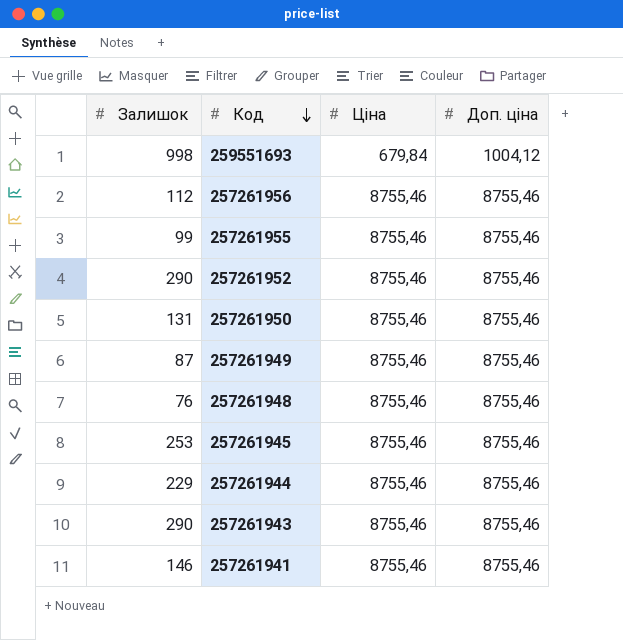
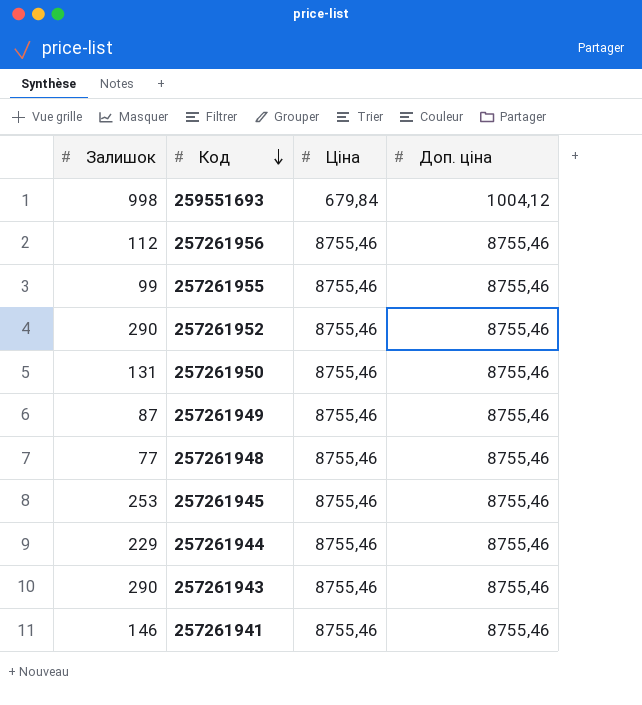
257261948 | Залишок: 76 -> 77

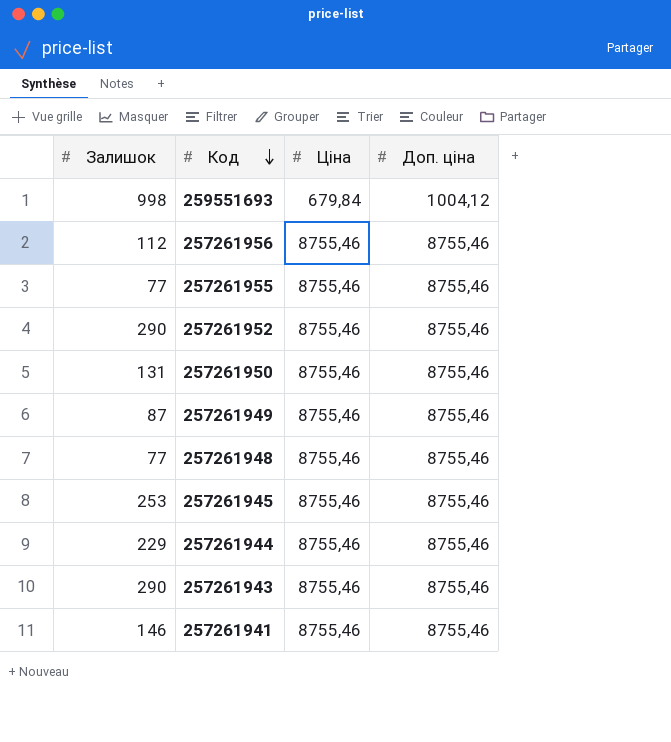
257261955 | Залишок: 99 -> 77

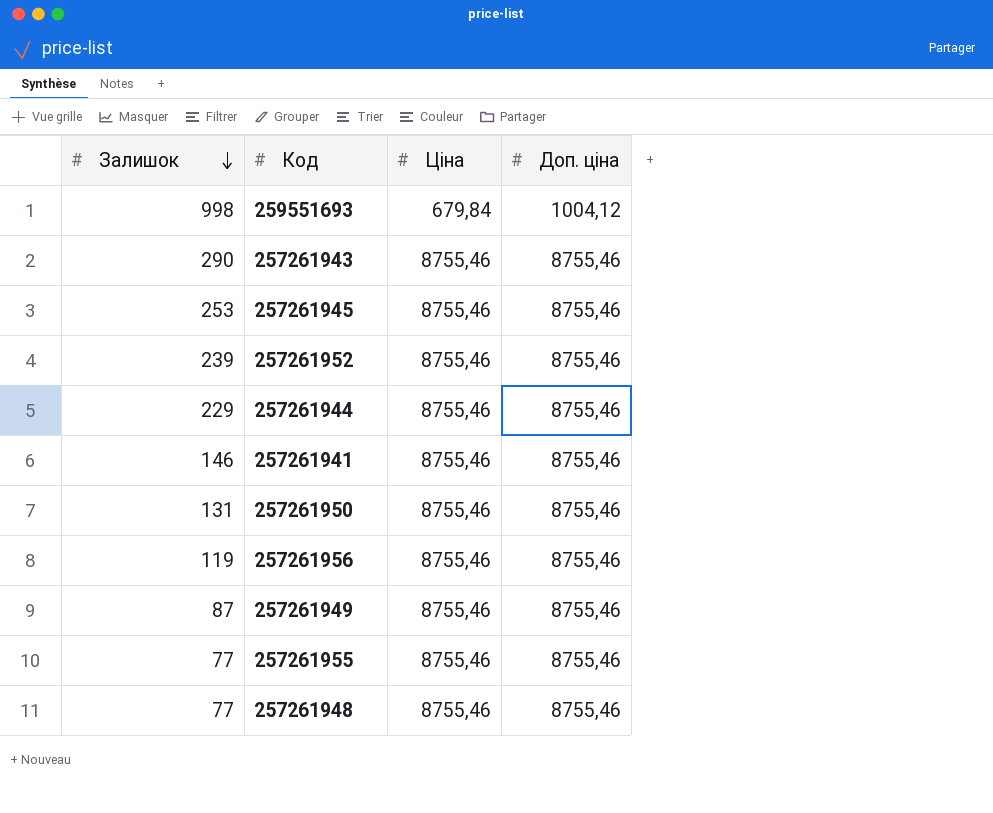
row order: Код descending -> Залишок descending
257261952 | Залишок: 290 -> 239
257261956 | Залишок: 112 -> 119

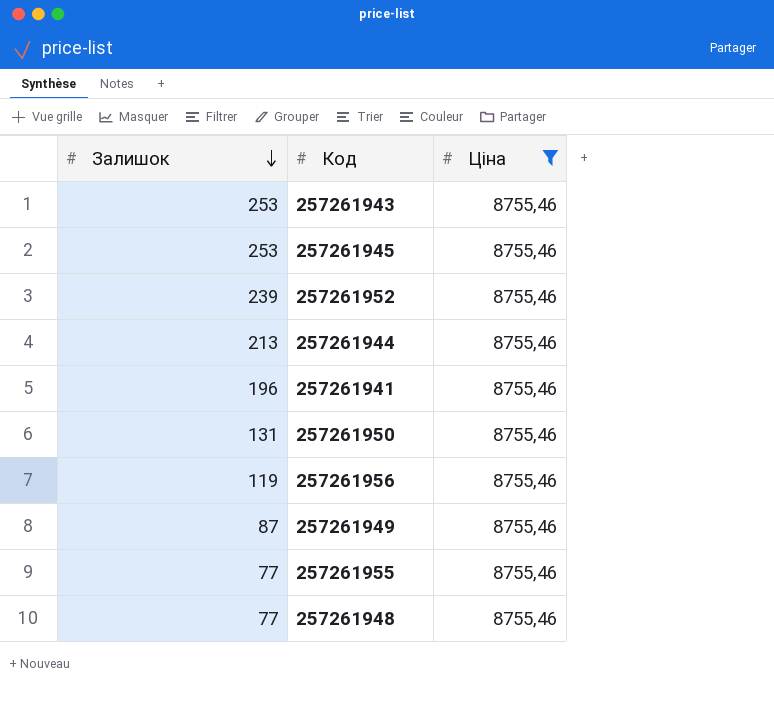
filter: none -> Ціна = 8755,46
column Доп. ціна | position: 4 -> none
257261943 | Залишок: 290 -> 253
257261944 | Залишок: 229 -> 213
257261941 | Залишок: 146 -> 196

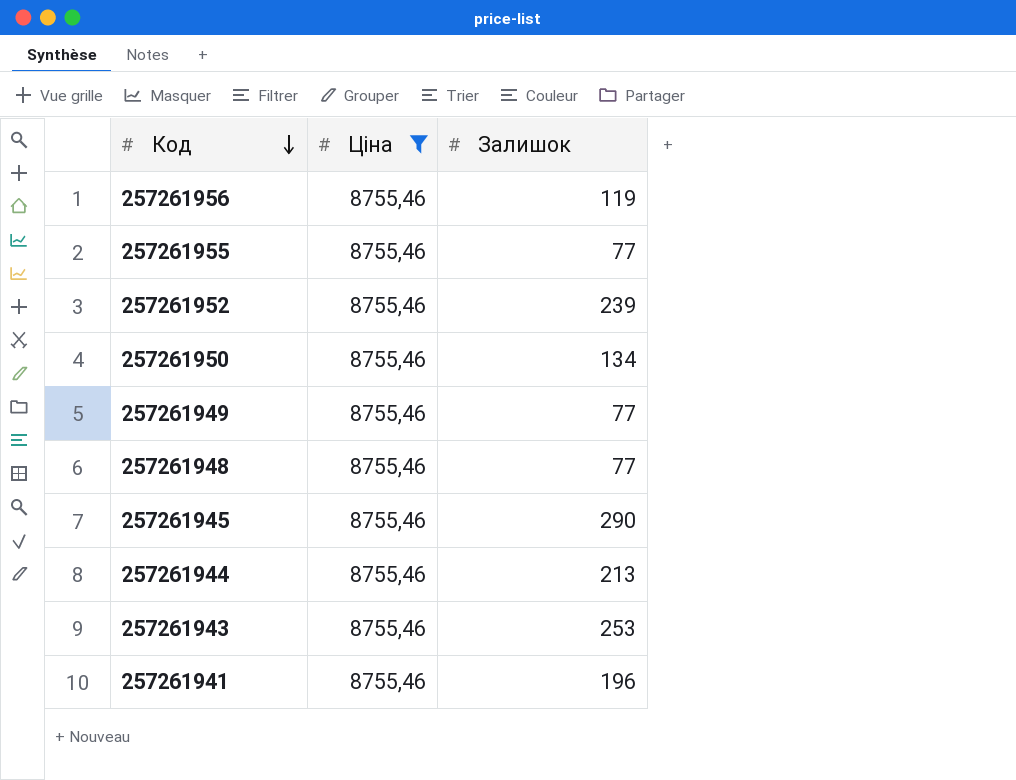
row order: Залишок descending -> Код descending
column Залишок | position: 1 -> 3
257261950 | Залишок: 131 -> 134
257261949 | Залишок: 87 -> 77
257261945 | Залишок: 253 -> 290

